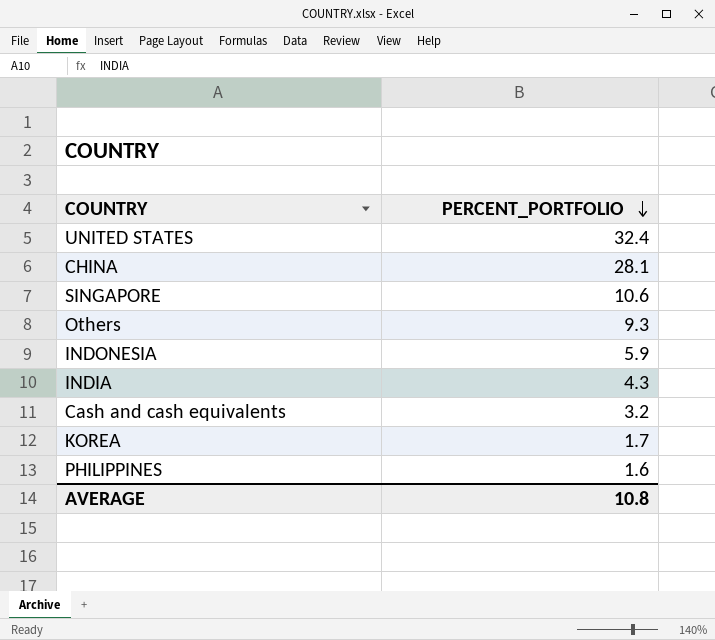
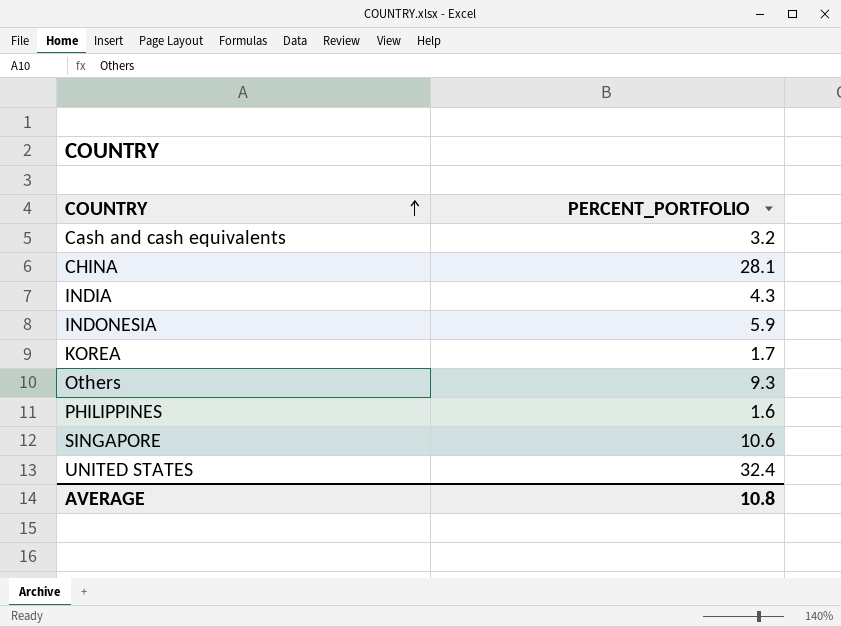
row order: PERCENT_PORTFOLIO descending -> COUNTRY ascending

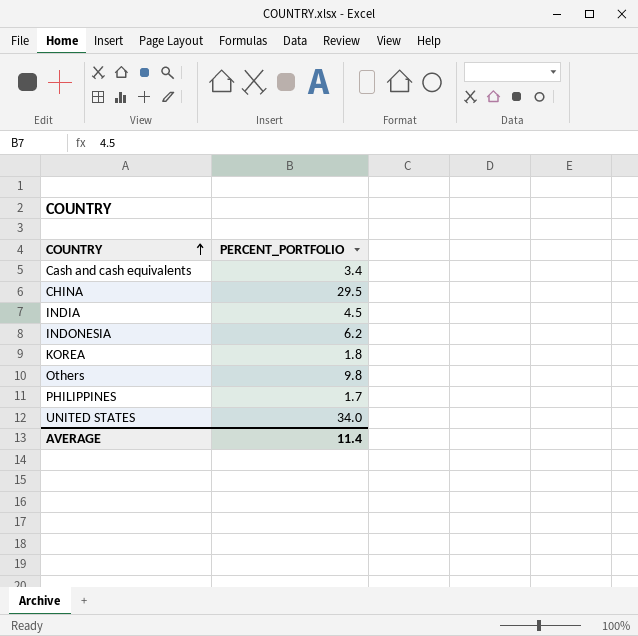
row SINGAPORE: 10.6 -> none
Cash and cash equivalents | PERCENT_PORTFOLIO: 3.2 -> 3.4
CHINA | PERCENT_PORTFOLIO: 28.1 -> 29.5
INDIA | PERCENT_PORTFOLIO: 4.3 -> 4.5
INDONESIA | PERCENT_PORTFOLIO: 5.9 -> 6.2
KOREA | PERCENT_PORTFOLIO: 1.7 -> 1.8
Others | PERCENT_PORTFOLIO: 9.3 -> 9.8
PHILIPPINES | PERCENT_PORTFOLIO: 1.6 -> 1.7
UNITED STATES | PERCENT_PORTFOLIO: 32.4 -> 34.0
AVERAGE | PERCENT_PORTFOLIO: 10.8 -> 11.4

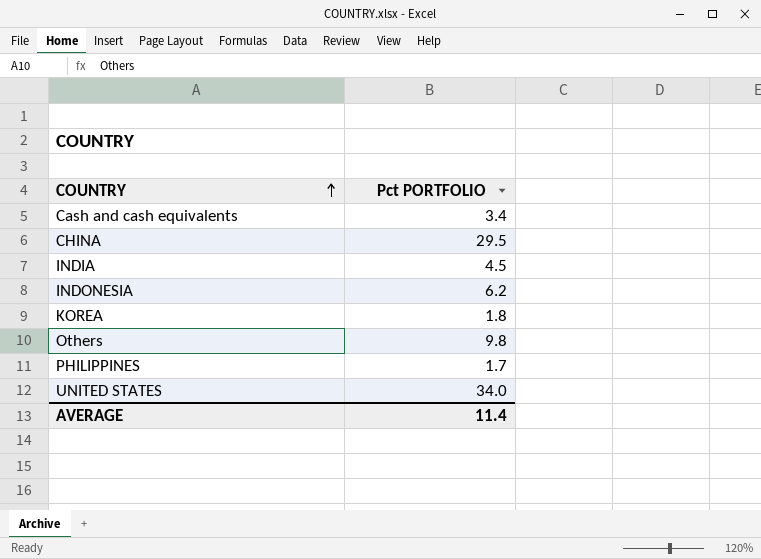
column name: PERCENT_PORTFOLIO -> Pct PORTFOLIO

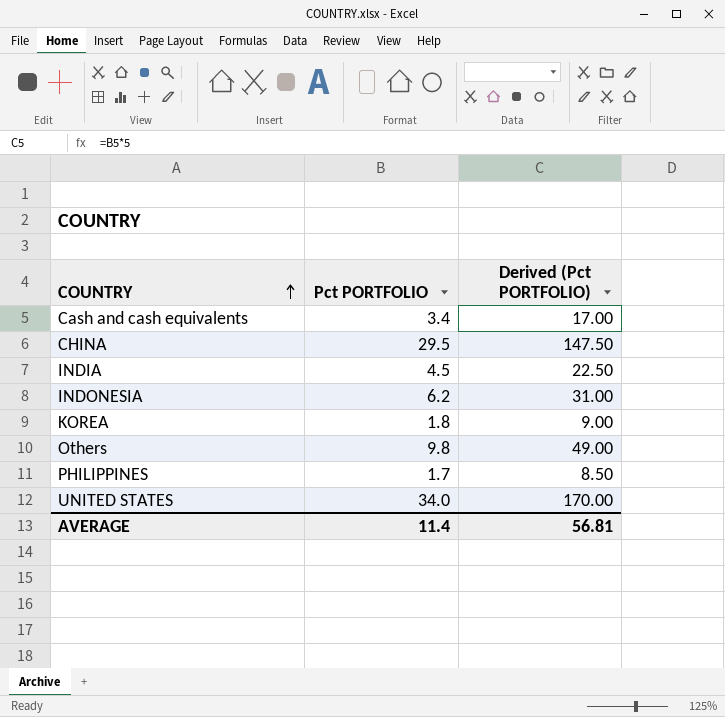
column Derived (Pct PORTFOLIO) | formula: none -> [Pct PORTFOLIO] * 5

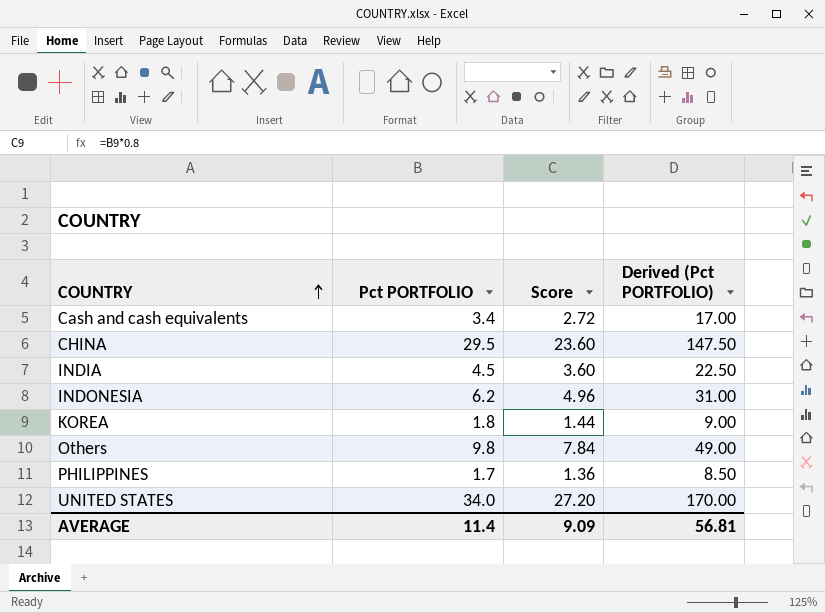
column Score | formula: none -> [Pct PORTFOLIO] * 0.8

